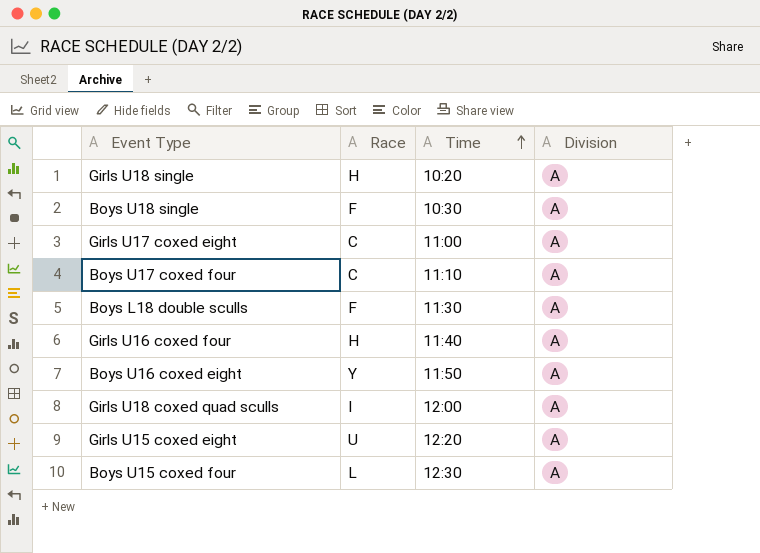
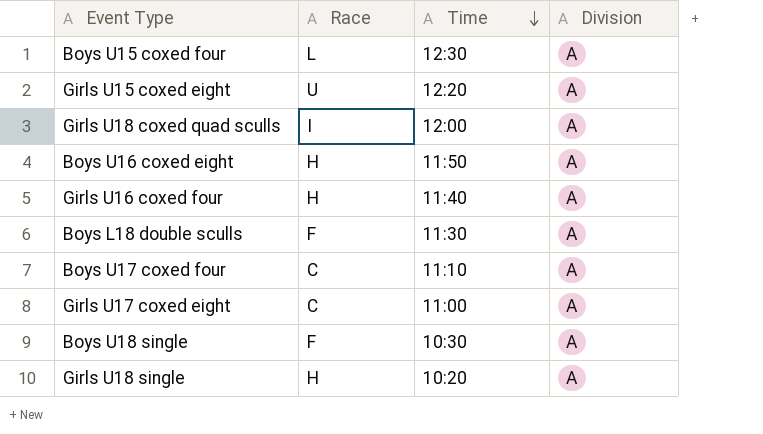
row order: Time ascending -> Time descending
Boys U16 coxed eight | Race: Y -> H

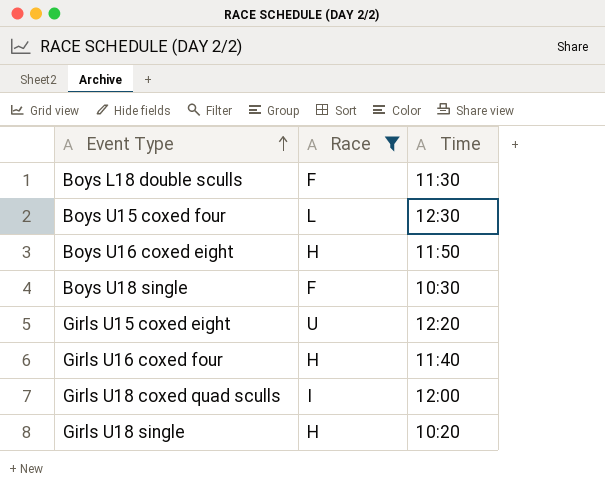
filter: none -> Race != C
row order: Time descending -> Event Type ascending
column Division | position: 4 -> none

